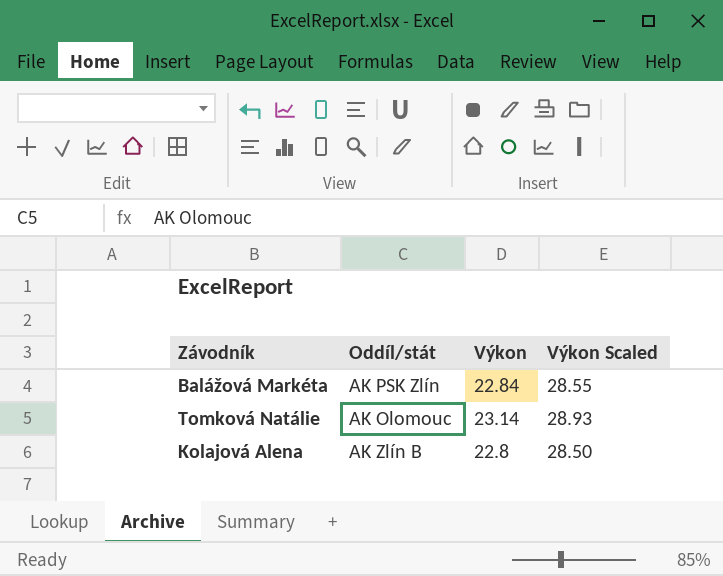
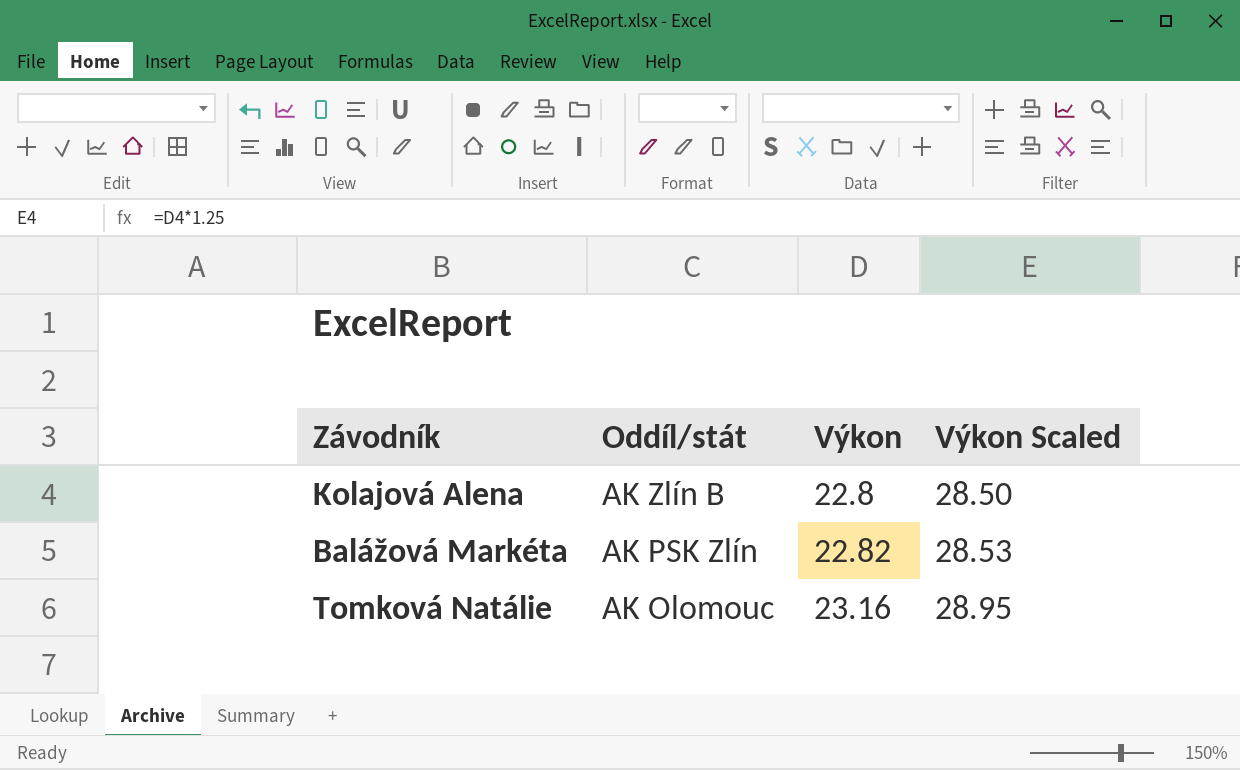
row order: none -> Oddíl/stát descending
Balážová Markéta | Výkon: 22.84 -> 22.82
Balážová Markéta | Výkon Scaled: 28.55 -> 28.53
Tomková Natálie | Výkon: 23.14 -> 23.16
Tomková Natálie | Výkon Scaled: 28.93 -> 28.95

